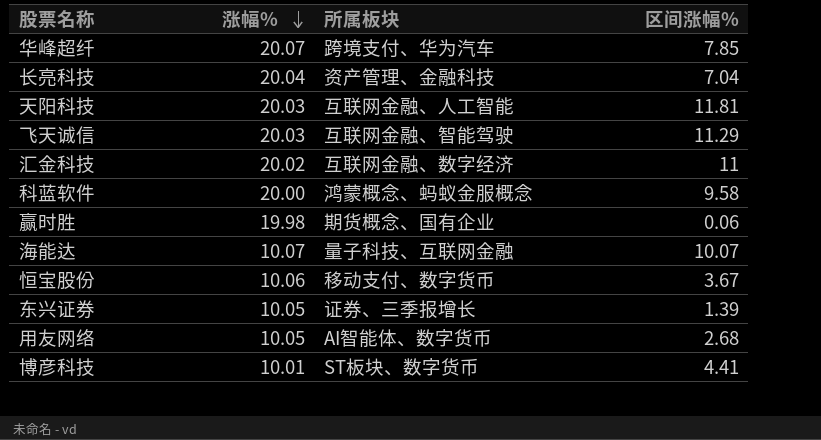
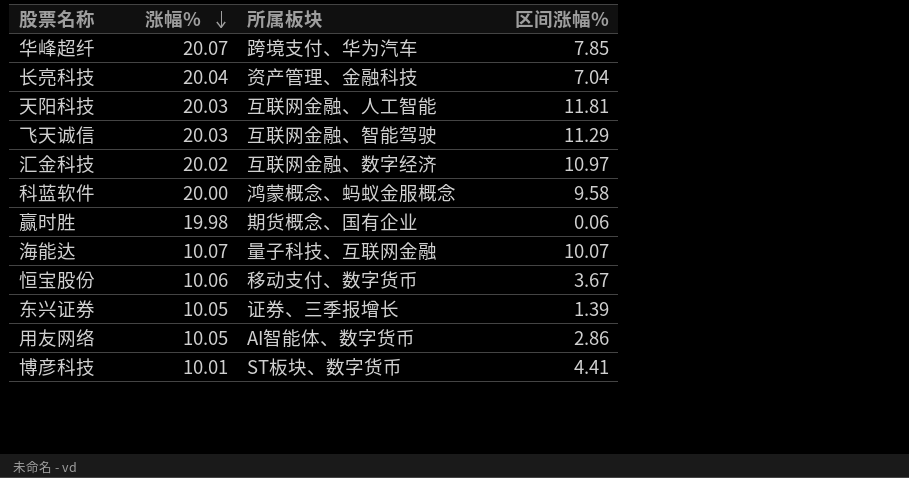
汇金科技 | 区间涨幅%: 11 -> 10.97
用友网络 | 区间涨幅%: 2.68 -> 2.86

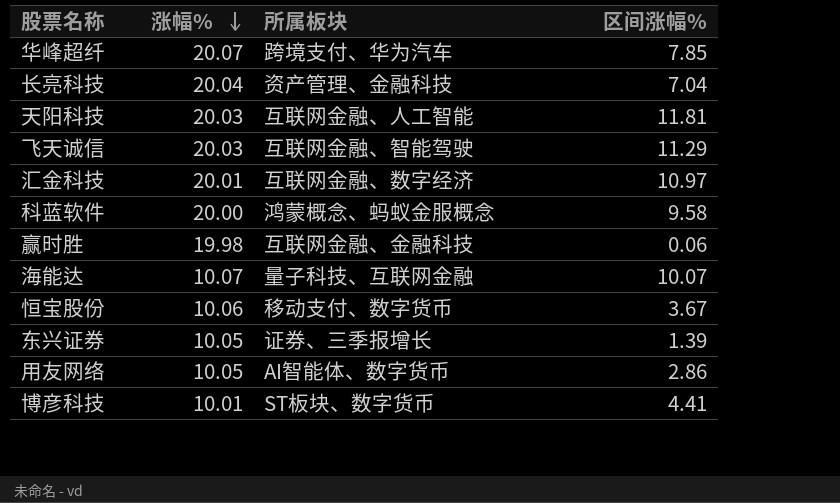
汇金科技 | 涨幅%: 20.02 -> 20.01
赢时胜 | 所属板块: 期货概念、国有企业 -> 互联网金融、金融科技

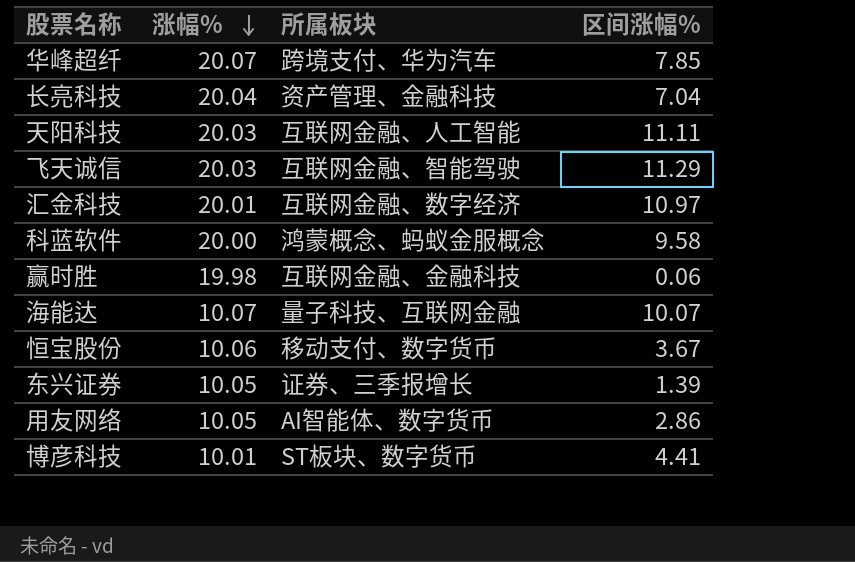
天阳科技 | 区间涨幅%: 11.81 -> 11.11

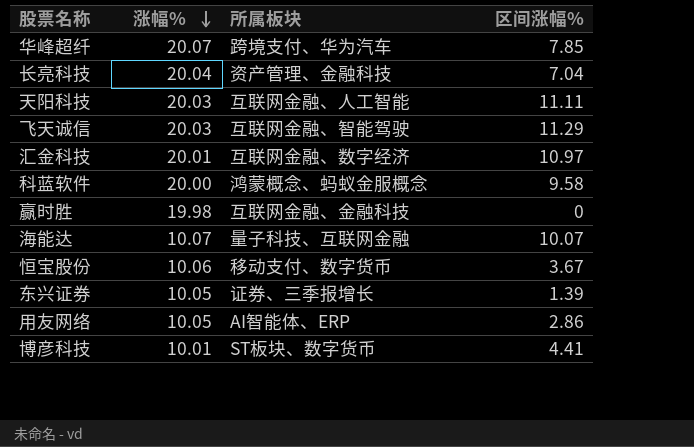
赢时胜 | 区间涨幅%: 0.06 -> 0
用友网络 | 所属板块: AI智能体、数字货币 -> AI智能体、ERP

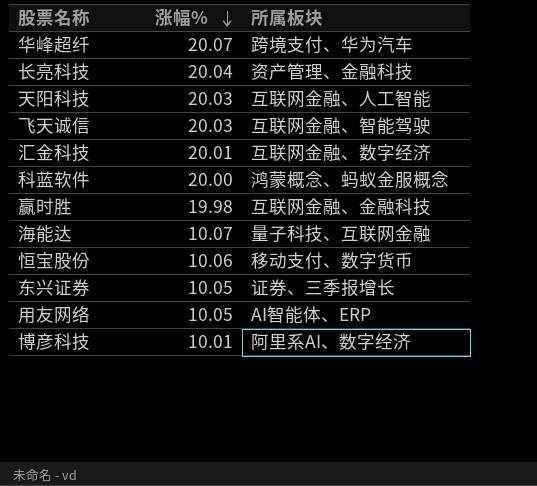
column 区间涨幅% | position: 4 -> none
博彦科技 | 所属板块: ST板块、数字货币 -> 阿里系AI、数字经济

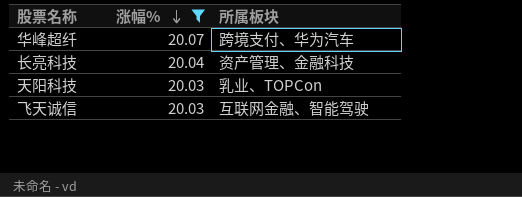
filter: none -> 涨幅% >= 20.03
天阳科技 | 所属板块: 互联网金融、人工智能 -> 乳业、TOPCon

